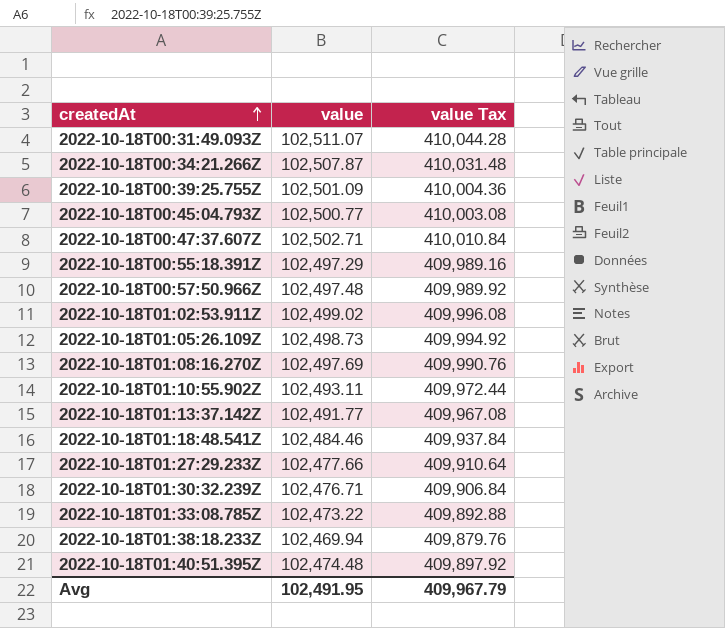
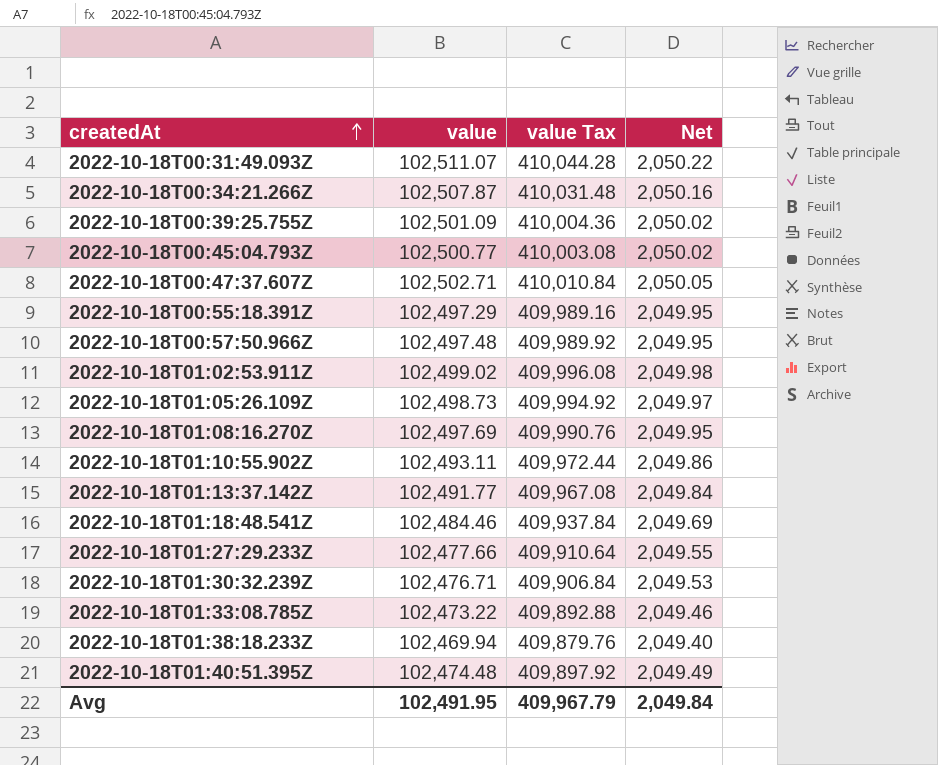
column Net | formula: none -> [value] * 0.02

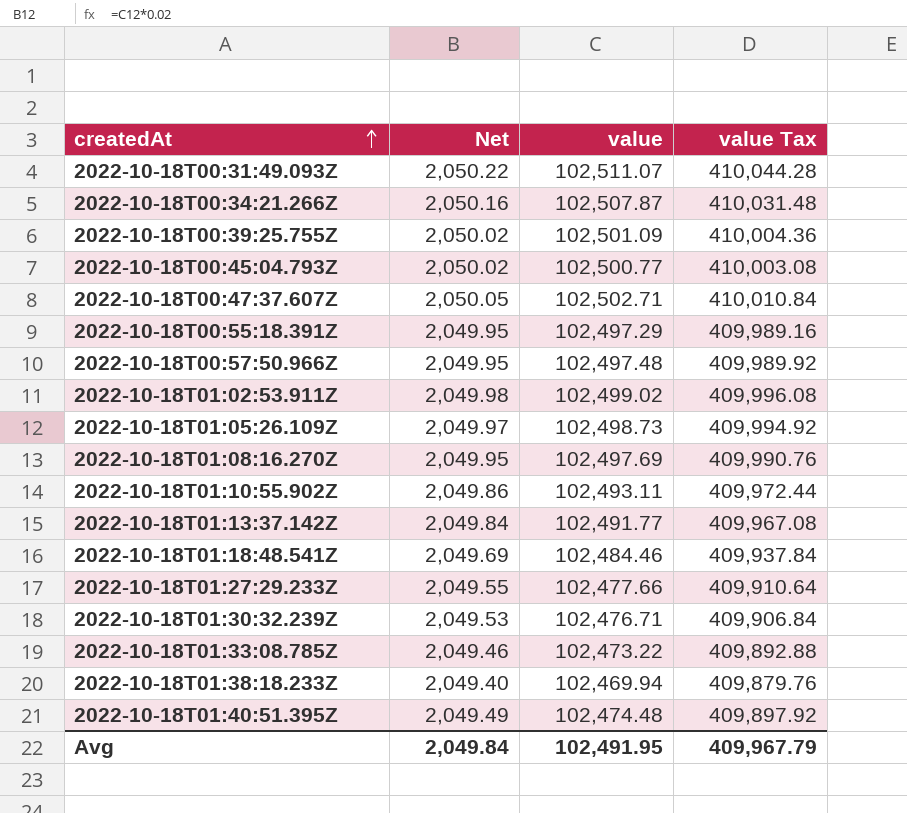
column Net | position: 4 -> 2

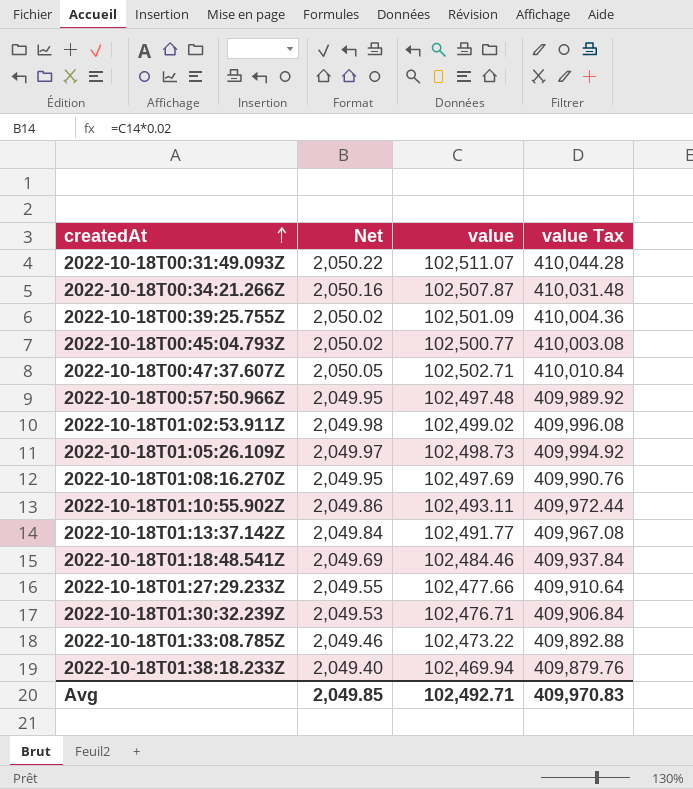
row 2022-10-18T00:55:18.391Z: 2,049.95 | 102,497.29 | 409,989.16 -> none
row 2022-10-18T01:40:51.395Z: 2,049.49 | 102,474.48 | 409,897.92 -> none
Avg | Net: 2,049.84 -> 2,049.85
Avg | value: 102,491.95 -> 102,492.71
Avg | value Tax: 409,967.79 -> 409,970.83

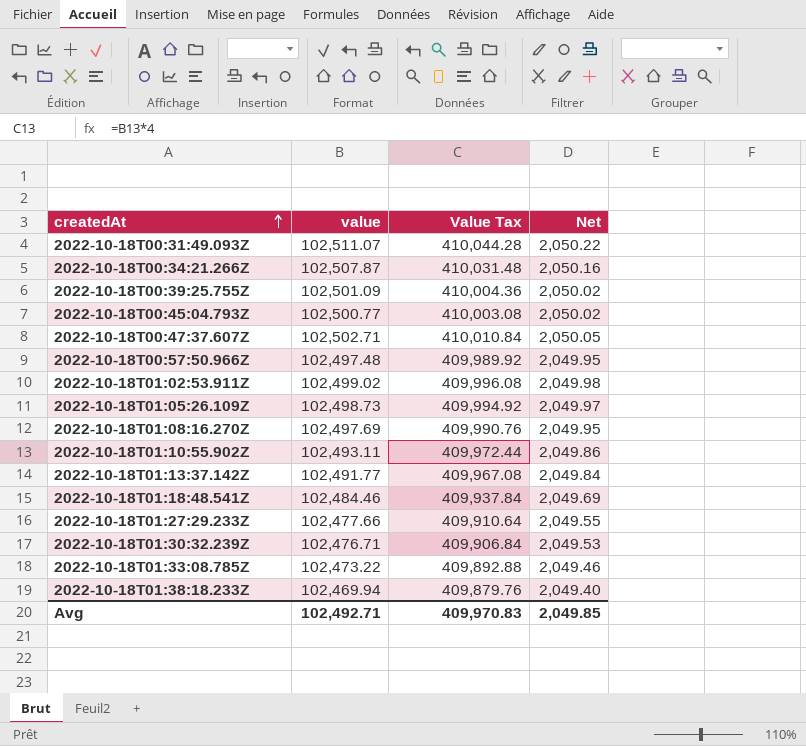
column name: value Tax -> Value Tax
column Net | position: 2 -> 4

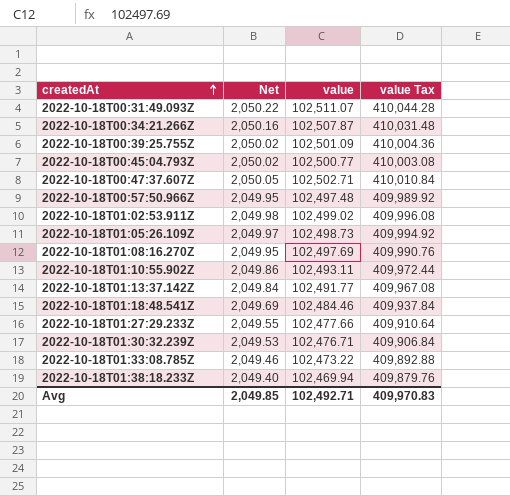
column Net | position: 4 -> 2
column name: Value Tax -> value Tax

